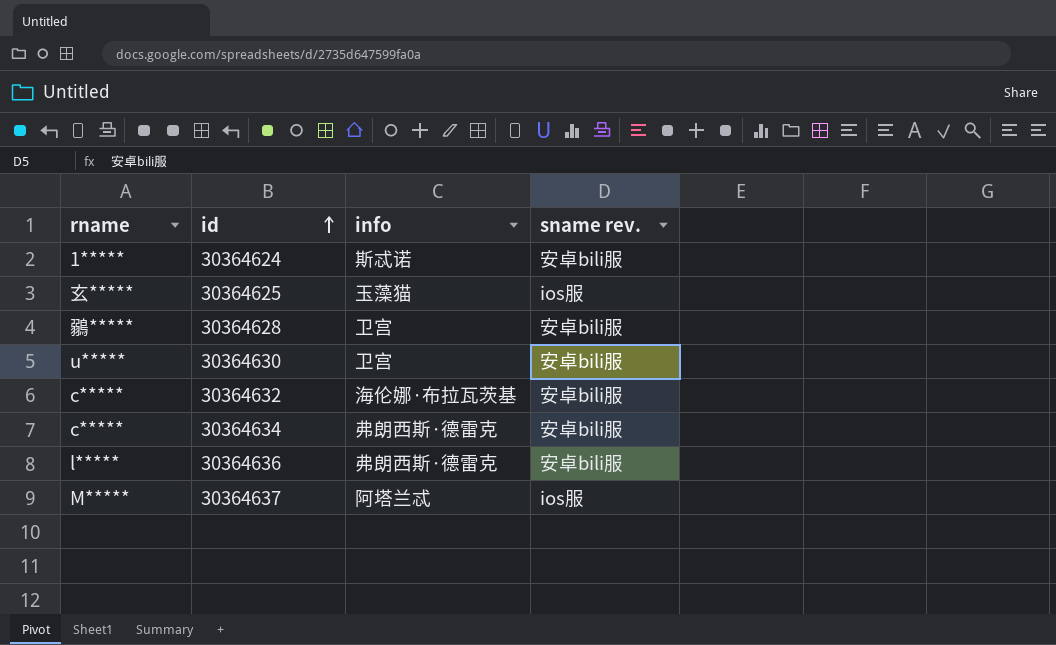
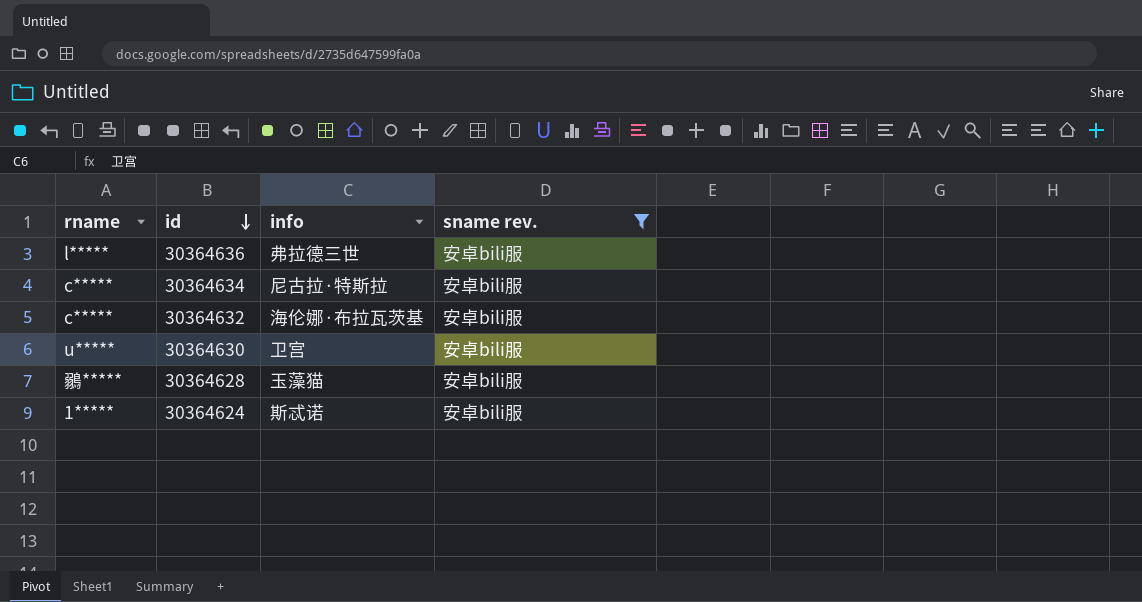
filter: none -> sname rev. = 安卓bili服
row order: id ascending -> id descending
30364636 | info: 弗朗西斯·德雷克 -> 弗拉德三世
30364634 | info: 弗朗西斯·德雷克 -> 尼古拉·特斯拉
30364628 | info: 卫宫 -> 玉藻猫

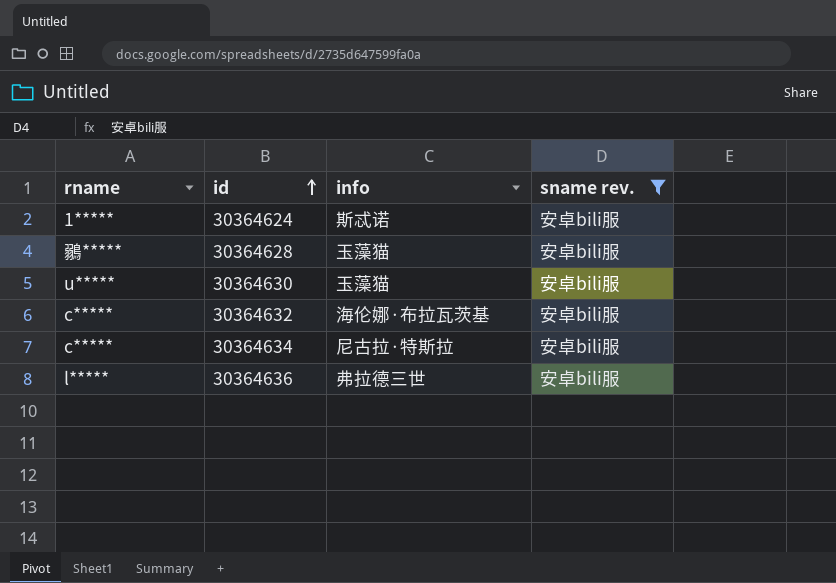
row order: id descending -> id ascending
30364630 | info: 卫宫 -> 玉藻猫

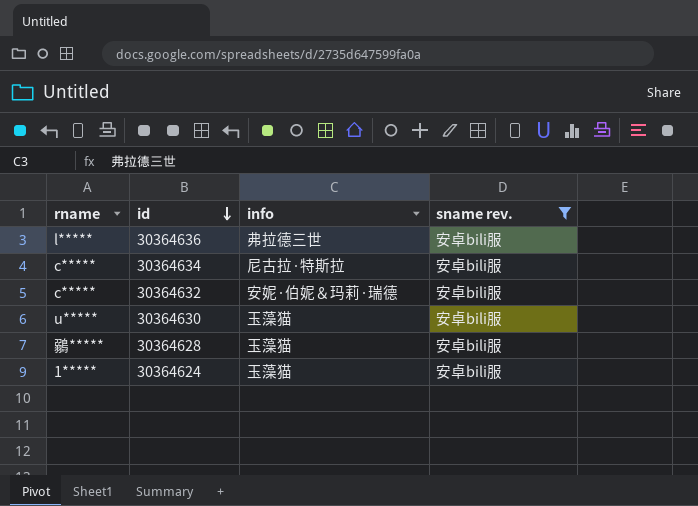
row order: id ascending -> id descending
30364632 | info: 海伦娜·布拉瓦茨基 -> 安妮·伯妮＆玛莉·瑞德
30364624 | info: 斯忒诺 -> 玉藻猫

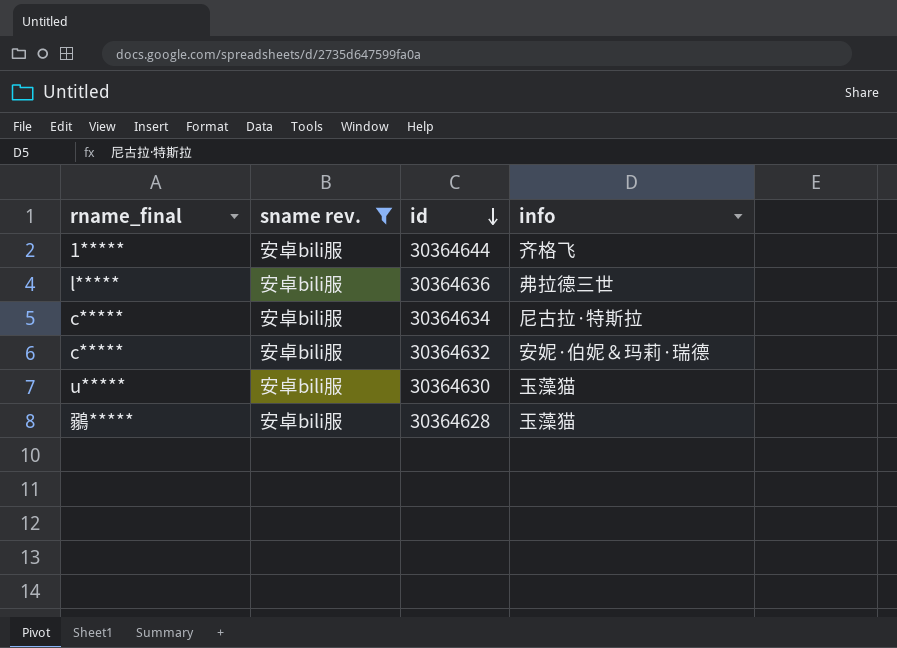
column name: rname -> rname_final
column sname rev. | position: 4 -> 2
row 30364624: 1***** | 玉藻猫 | 安卓bili服 -> none
row 30364644: none -> 1***** | 安卓bili服 | 齐格飞

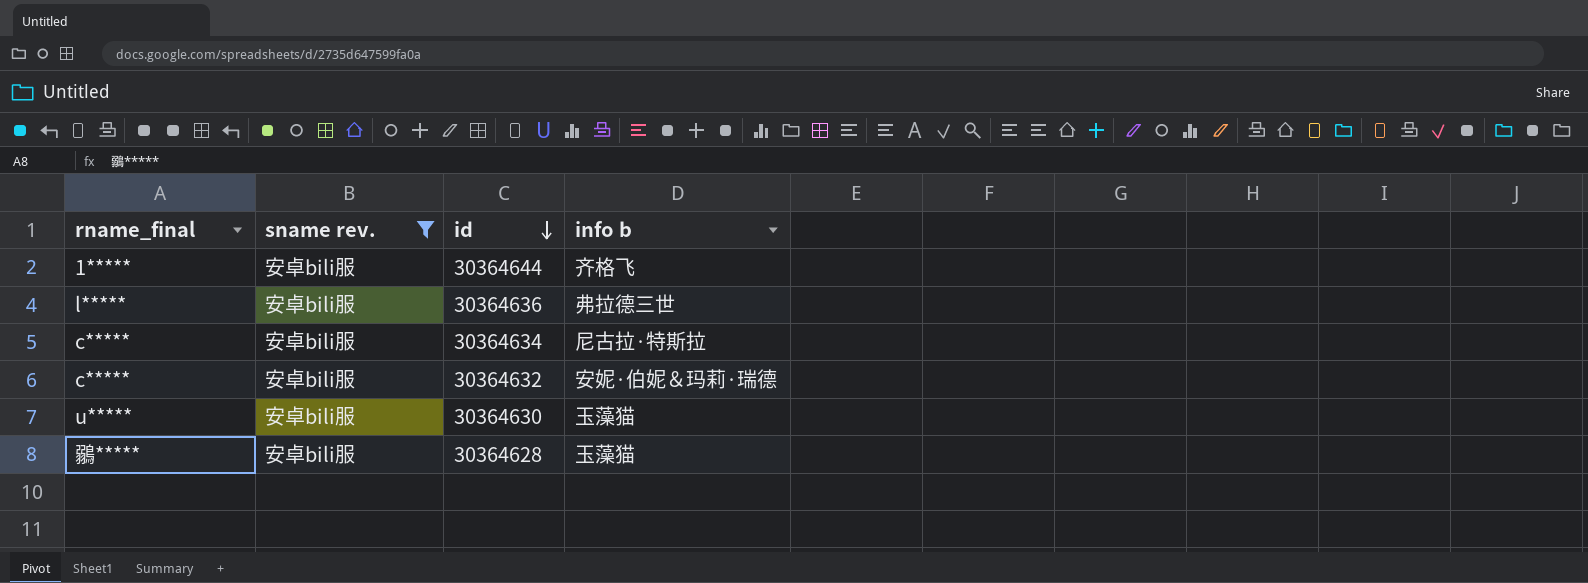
column name: info -> info b

